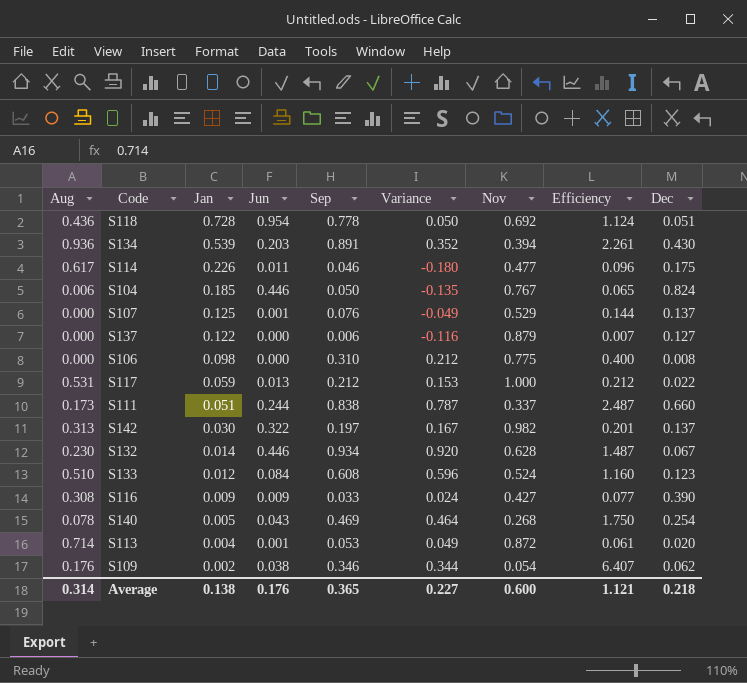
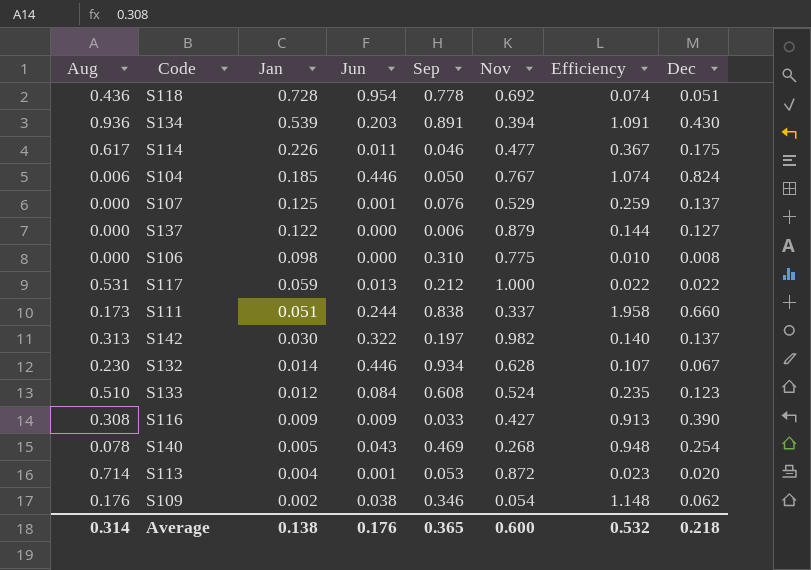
column Variance | formula: [Sep] - [Jan] -> none
column Efficiency | formula: [Sep] / [Nov] -> [Dec] / [Nov]
Average | Efficiency: 1.121 -> 0.532

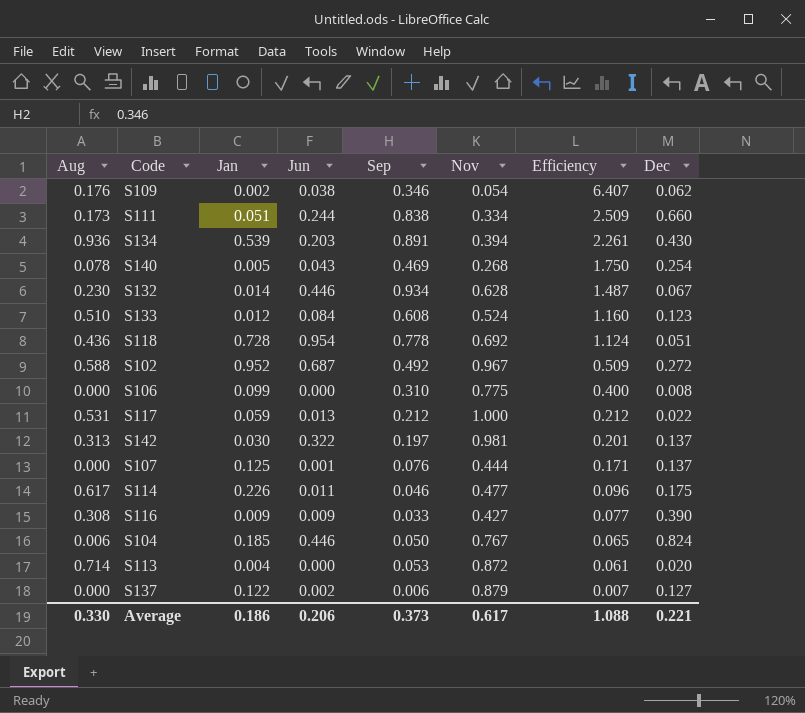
row order: Jan descending -> Efficiency descending
column Efficiency | formula: [Dec] / [Nov] -> [Sep] / [Nov]
S111 | Nov: 0.337 -> 0.334
row S102: none -> 0.588 | 0.952 | 0.687 | 0.492 | 0.967 | 0.509 | 0.272
S106 | Jan: 0.098 -> 0.099
S142 | Nov: 0.982 -> 0.981
S107 | Nov: 0.529 -> 0.444
S113 | Jun: 0.001 -> 0.000
S137 | Jun: 0.000 -> 0.002
Average | Aug: 0.314 -> 0.330
Average | Jan: 0.138 -> 0.186
Average | Jun: 0.176 -> 0.206
Average | Sep: 0.365 -> 0.373
Average | Nov: 0.600 -> 0.617
Average | Efficiency: 0.532 -> 1.088
Average | Dec: 0.218 -> 0.221

